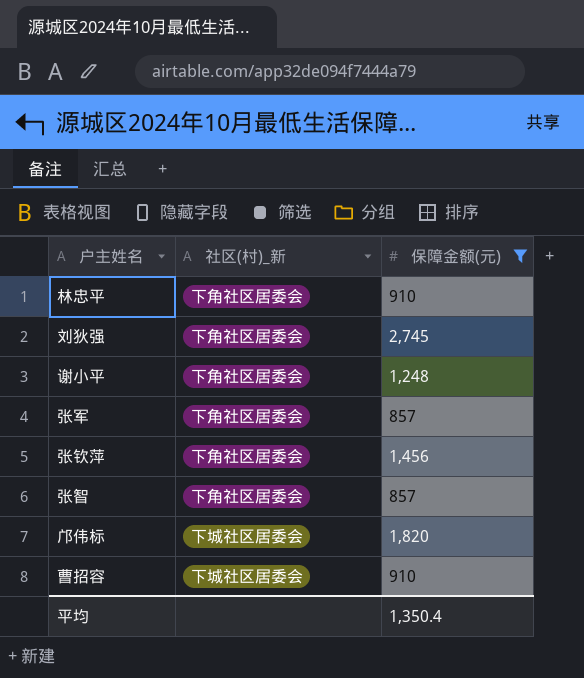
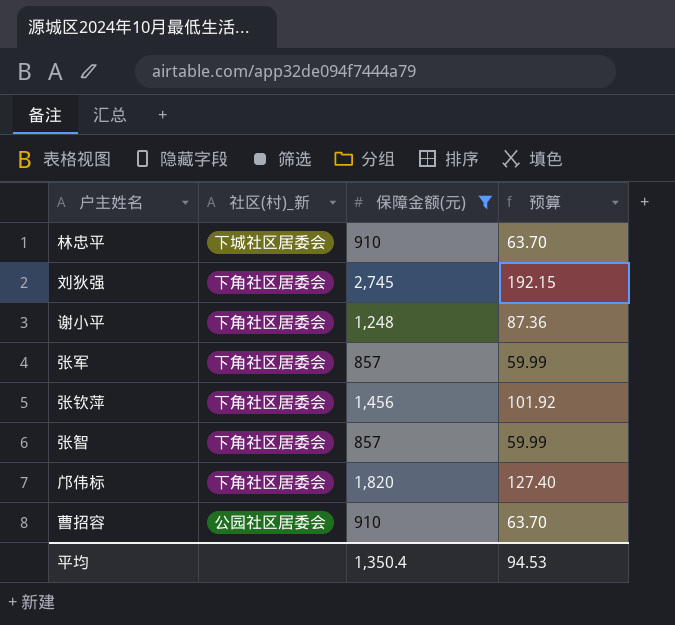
column 预算 | formula: none -> [保障金额(元)] * 0.07
林忠平 | 社区(村)_新: 下角社区居委会 -> 下城社区居委会
邝伟标 | 社区(村)_新: 下城社区居委会 -> 下角社区居委会
曹招容 | 社区(村)_新: 下城社区居委会 -> 公园社区居委会

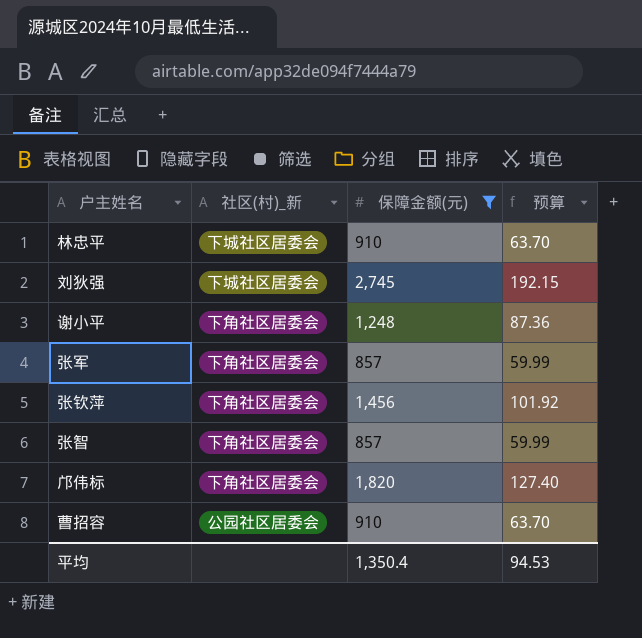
刘狄强 | 社区(村)_新: 下角社区居委会 -> 下城社区居委会

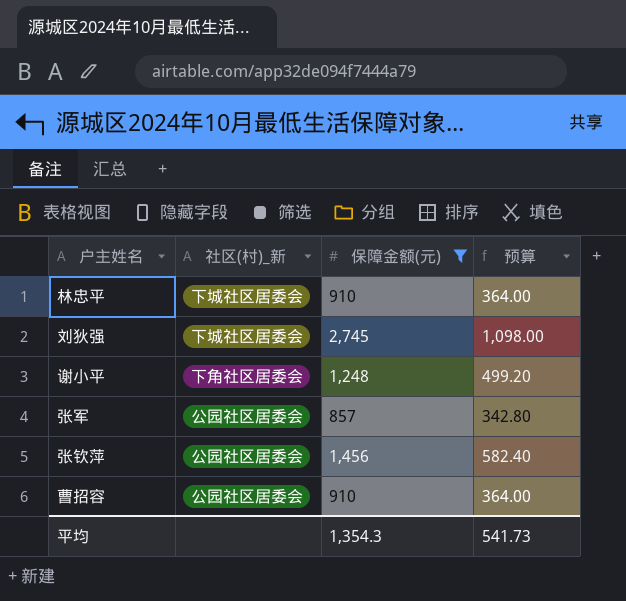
column 预算 | formula: [保障金额(元)] * 0.07 -> [保障金额(元)] * 0.4
row 张智: 下角社区居委会 | 857 | 59.99 -> none
row 邝伟标: 下角社区居委会 | 1,820 | 127.40 -> none
张军 | 社区(村)_新: 下角社区居委会 -> 公园社区居委会
张钦萍 | 社区(村)_新: 下角社区居委会 -> 公园社区居委会
平均 | 保障金额(元): 1,350.4 -> 1,354.3
平均 | 预算: 94.53 -> 541.73

